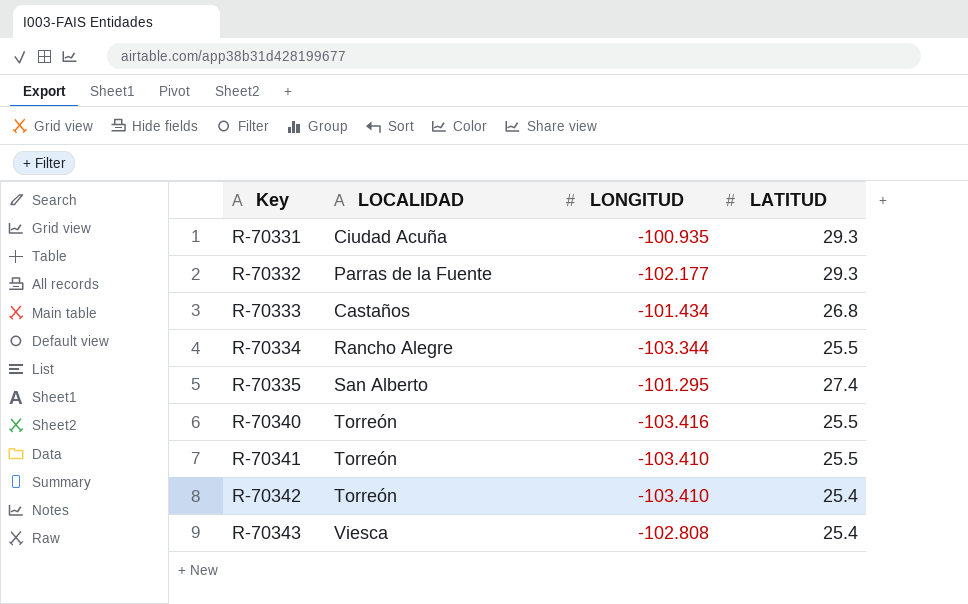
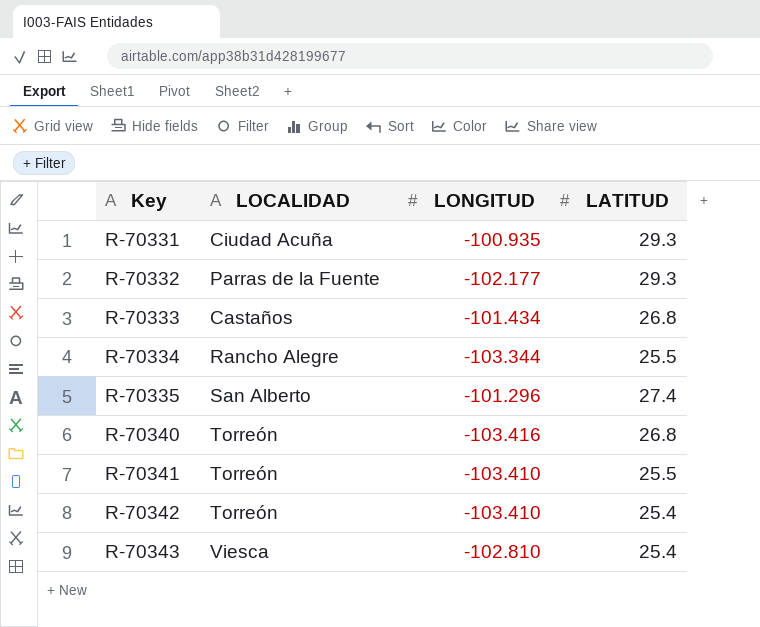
R-70335 | LONGITUD: -101.295 -> -101.296
R-70340 | LATITUD: 25.5 -> 26.8
R-70343 | LONGITUD: -102.808 -> -102.810

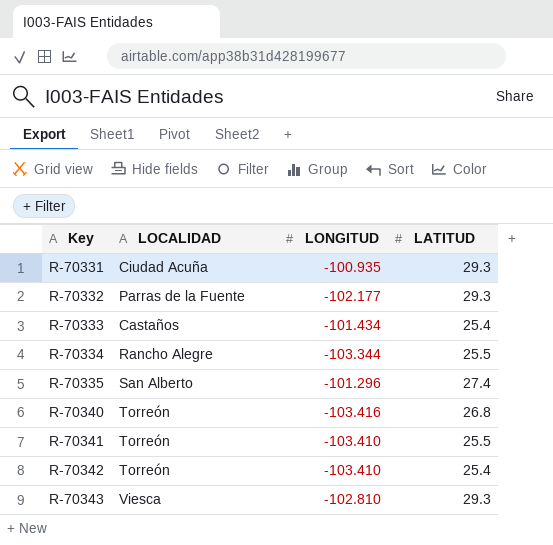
R-70333 | LATITUD: 26.8 -> 25.4
R-70343 | LATITUD: 25.4 -> 29.3

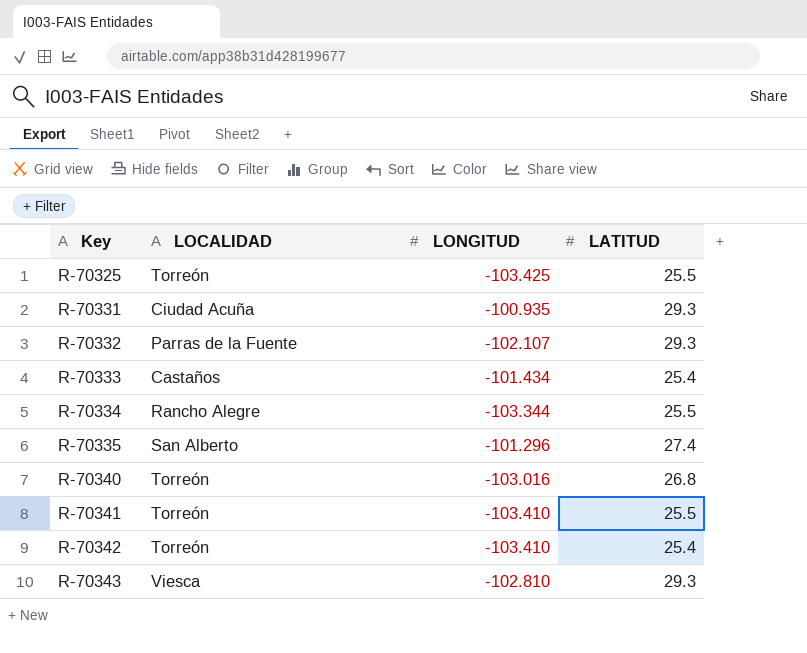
row R-70325: none -> Torreón | -103.425 | 25.5
R-70332 | LONGITUD: -102.177 -> -102.107
R-70340 | LONGITUD: -103.416 -> -103.016

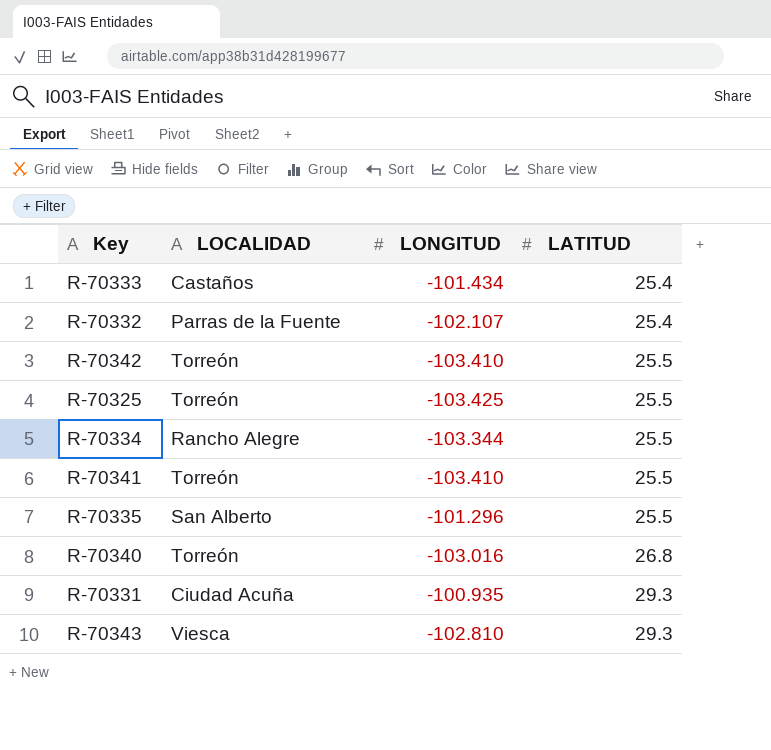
row order: Key ascending -> LATITUD ascending
R-70332 | LATITUD: 29.3 -> 25.4
R-70342 | LATITUD: 25.4 -> 25.5
R-70335 | LATITUD: 27.4 -> 25.5

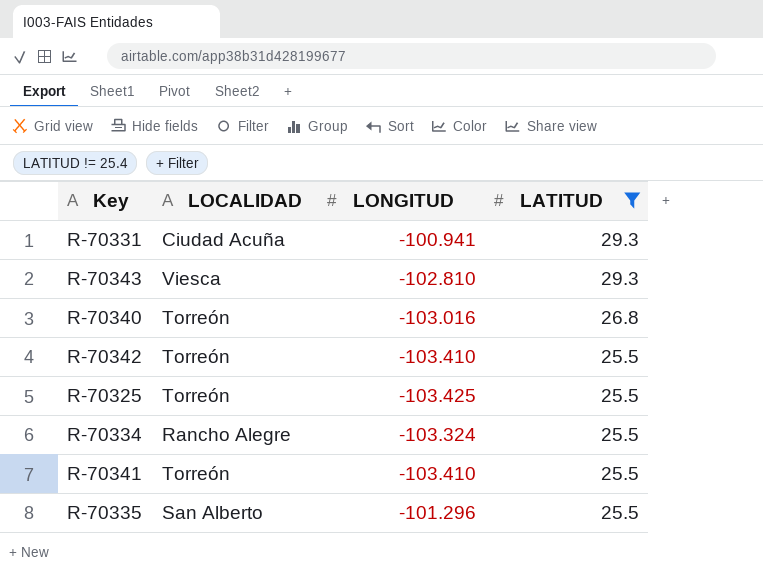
filter: none -> LATITUD != 25.4
row order: LATITUD ascending -> LATITUD descending
R-70331 | LONGITUD: -100.935 -> -100.941
R-70334 | LONGITUD: -103.344 -> -103.324

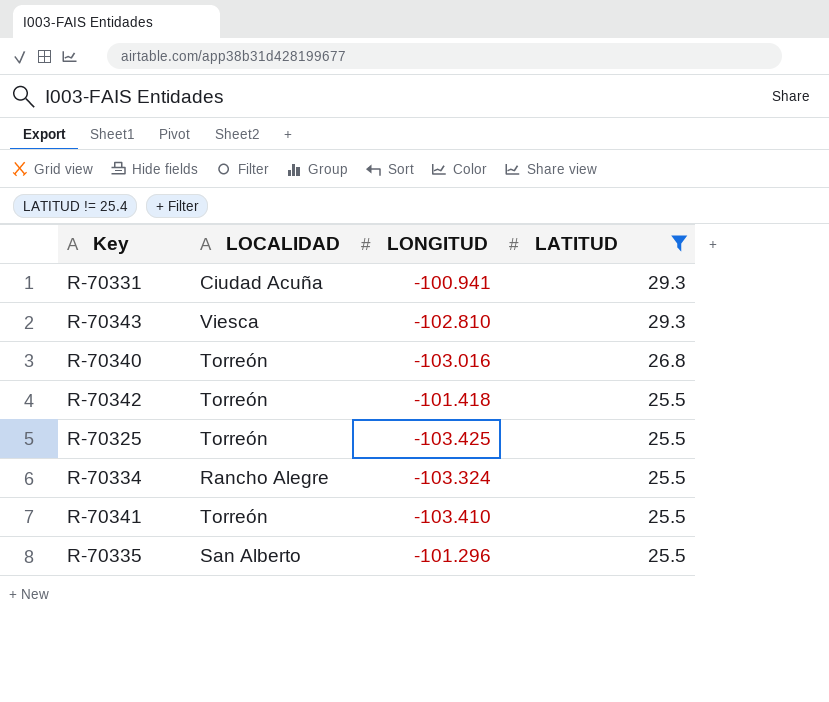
R-70342 | LONGITUD: -103.410 -> -101.418

